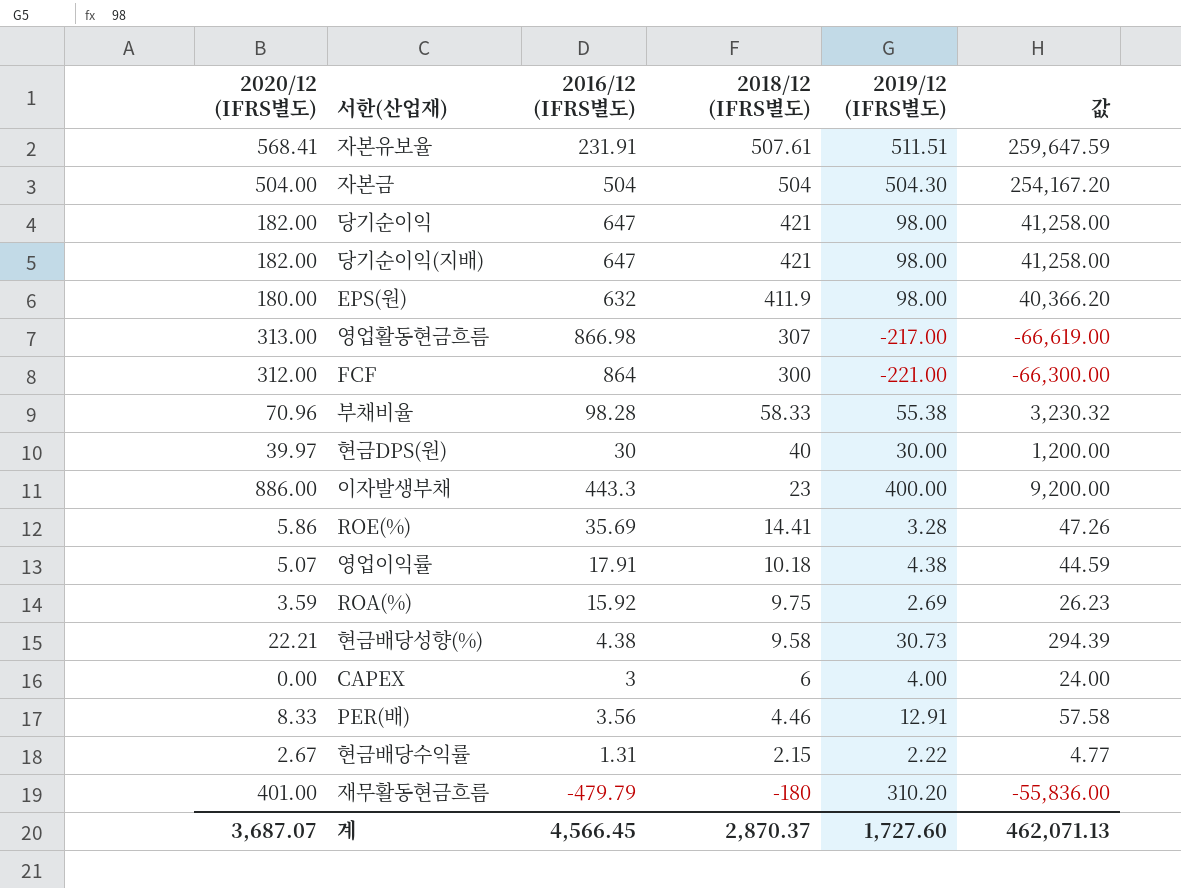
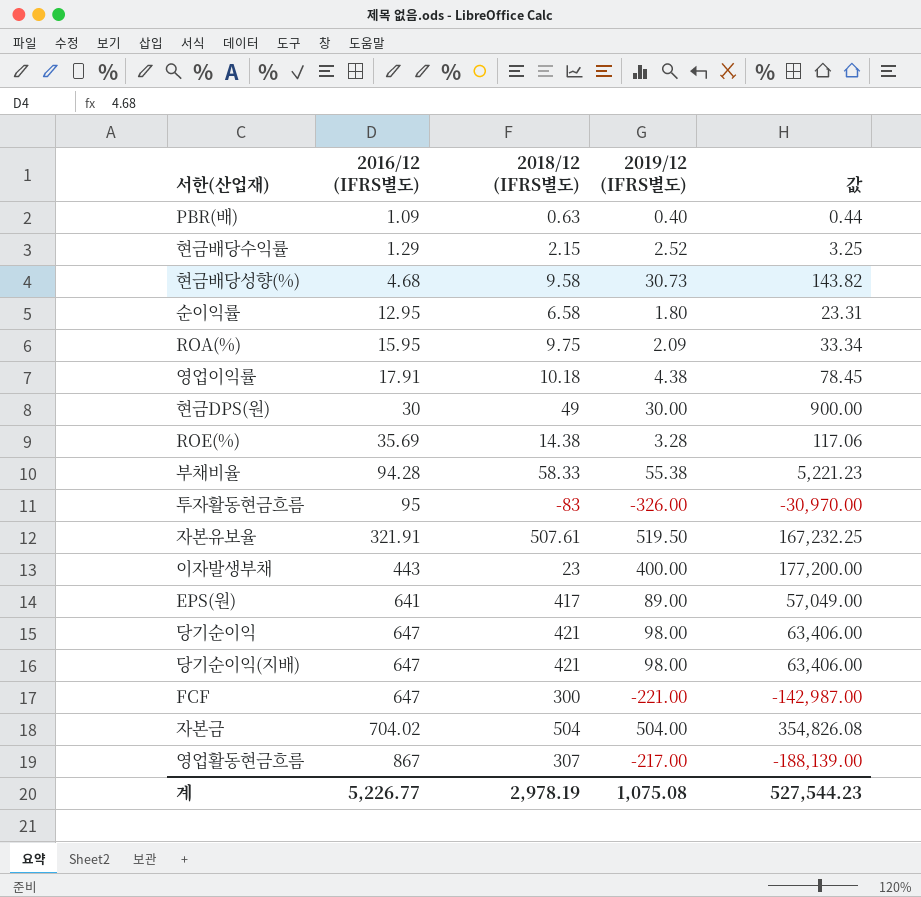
row order: 2018/12 (IFRS별도) descending -> 2016/12 (IFRS별도) ascending
column 2020/12 (IFRS별도) | position: 1 -> none
column 값 | formula: [2018/12 (IFRS별도)] * [2019/12 (IFRS별도)] -> [2016/12 (IFRS별도)] * [2019/12 (IFRS별도)]
row CAPEX: 0.00 | 3 | 6 | 4.00 | 24.00 -> none
row PER(배): 8.33 | 3.56 | 4.46 | 12.91 | 57.58 -> none
row 재무활동현금흐름: 401.00 | -479.79 | -180 | 310.20 | -55,836.00 -> none
row PBR(배): none -> 1.09 | 0.63 | 0.40 | 0.44
현금배당수익률 | 2016/12 (IFRS별도): 1.31 -> 1.29
현금배당수익률 | 2019/12 (IFRS별도): 2.22 -> 2.52
현금배당성향(%) | 2016/12 (IFRS별도): 4.38 -> 4.68
row 순이익률: none -> 12.95 | 6.58 | 1.80 | 23.31
ROA(%) | 2016/12 (IFRS별도): 15.92 -> 15.95
ROA(%) | 2019/12 (IFRS별도): 2.69 -> 2.09
현금DPS(원) | 2018/12 (IFRS별도): 40 -> 49
ROE(%) | 2018/12 (IFRS별도): 14.41 -> 14.38
부채비율 | 2016/12 (IFRS별도): 98.28 -> 94.28
row 투자활동현금흐름: none -> 95 | -83 | -326.00 | -30,970.00
자본유보율 | 2016/12 (IFRS별도): 231.91 -> 321.91
자본유보율 | 2019/12 (IFRS별도): 511.51 -> 519.50
이자발생부채 | 2016/12 (IFRS별도): 443.3 -> 443
EPS(원) | 2016/12 (IFRS별도): 632 -> 641
EPS(원) | 2018/12 (IFRS별도): 411.9 -> 417
EPS(원) | 2019/12 (IFRS별도): 98.00 -> 89.00
FCF | 2016/12 (IFRS별도): 864 -> 647
자본금 | 2016/12 (IFRS별도): 504 -> 704.02
자본금 | 2019/12 (IFRS별도): 504.30 -> 504.00
영업활동현금흐름 | 2016/12 (IFRS별도): 866.98 -> 867
계 | 2016/12 (IFRS별도): 4,566.45 -> 5,226.77
계 | 2018/12 (IFRS별도): 2,870.37 -> 2,978.19
계 | 2019/12 (IFRS별도): 1,727.60 -> 1,075.08
계 | 값: 462,071.13 -> 527,544.23

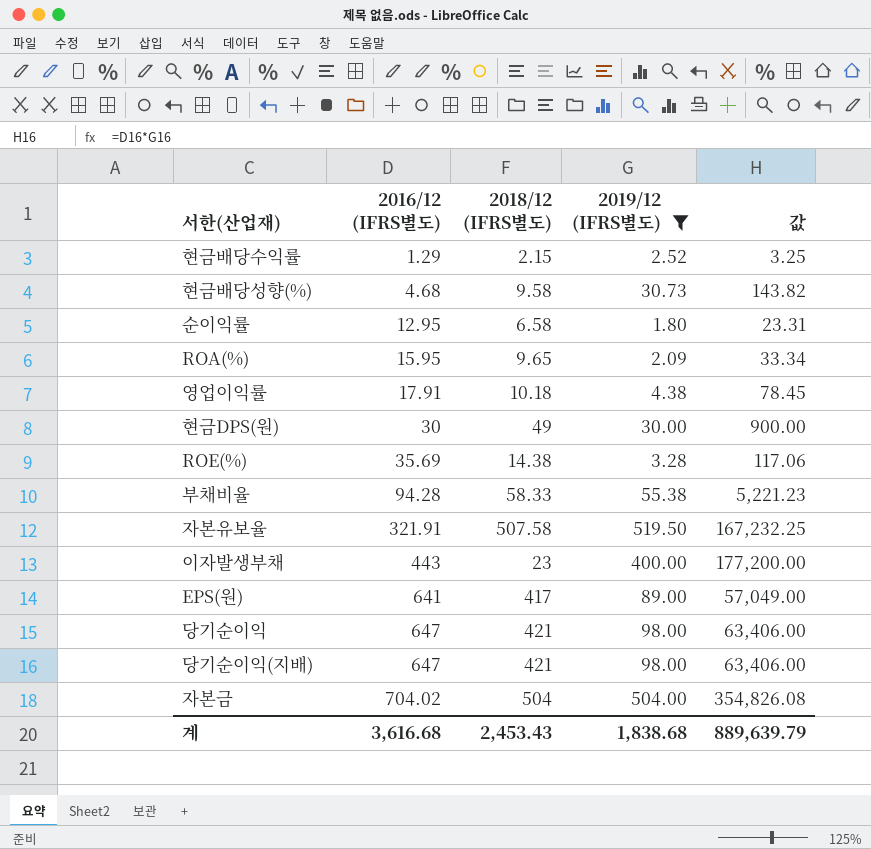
filter: none -> 2019/12 (IFRS별도) >= 1.80
ROA(%) | 2018/12 (IFRS별도): 9.75 -> 9.65
자본유보율 | 2018/12 (IFRS별도): 507.61 -> 507.58
계 | 2016/12 (IFRS별도): 5,226.77 -> 3,616.68
계 | 2018/12 (IFRS별도): 2,978.19 -> 2,453.43
계 | 2019/12 (IFRS별도): 1,075.08 -> 1,838.68
계 | 값: 527,544.23 -> 889,639.79

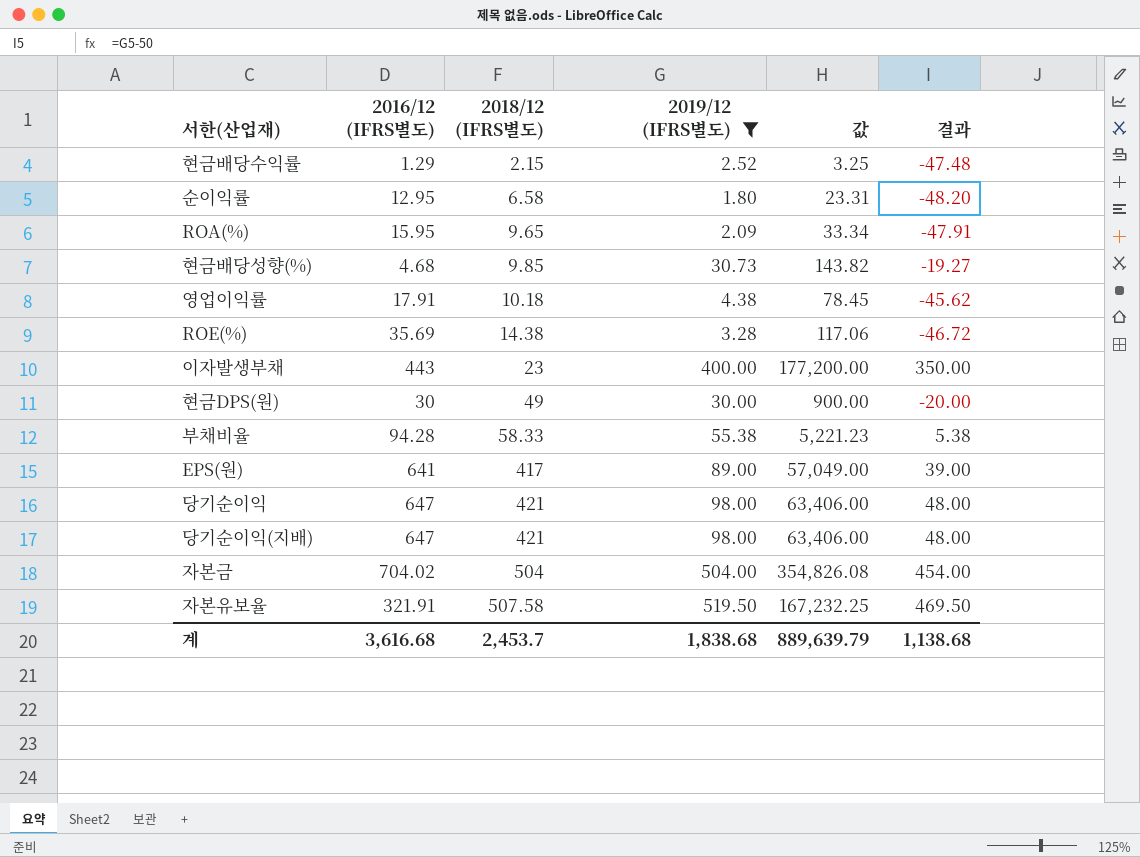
row order: 2016/12 (IFRS별도) ascending -> 2018/12 (IFRS별도) ascending
column 결과 | formula: none -> [2019/12 (IFRS별도)] - 50
현금배당성향(%) | 2018/12 (IFRS별도): 9.58 -> 9.85
계 | 2018/12 (IFRS별도): 2,453.43 -> 2,453.7

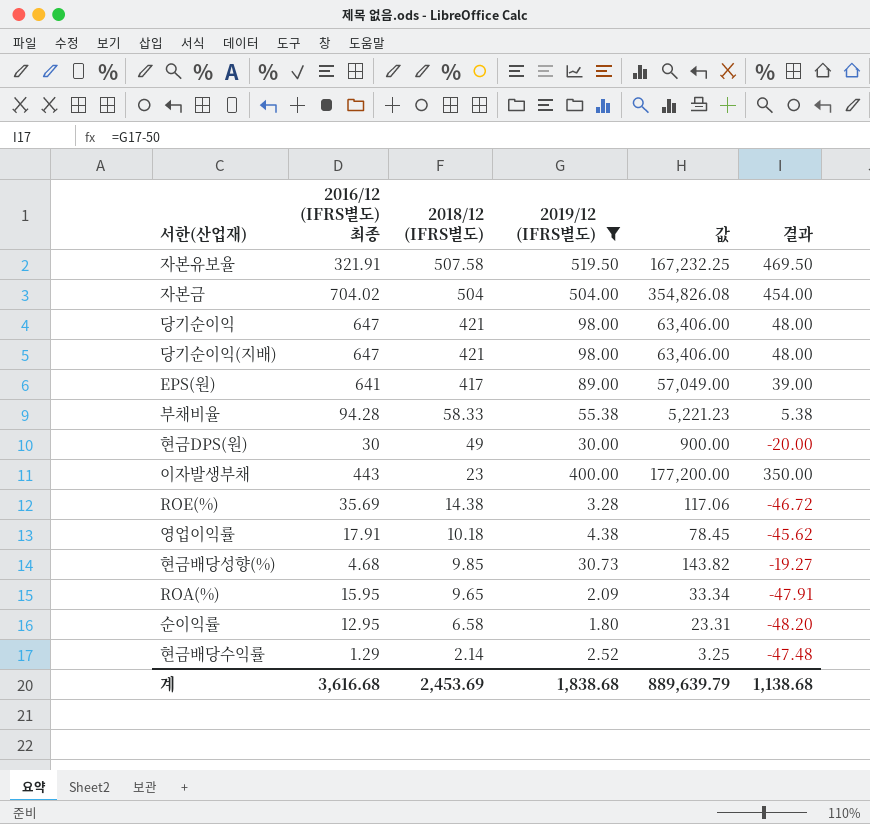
row order: 2018/12 (IFRS별도) ascending -> 2018/12 (IFRS별도) descending
column name: 2016/12 (IFRS별도) -> 2016/12 (IFRS별도) 최종
현금배당수익률 | 2018/12 (IFRS별도): 2.15 -> 2.14
계 | 2018/12 (IFRS별도): 2,453.7 -> 2,453.69

